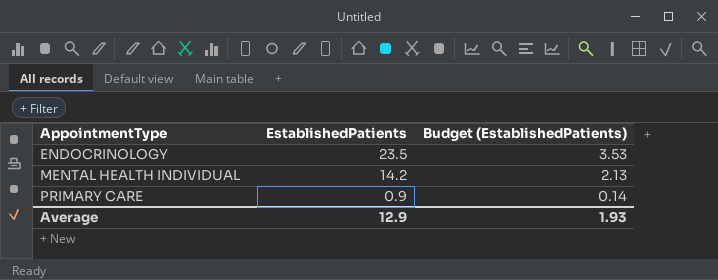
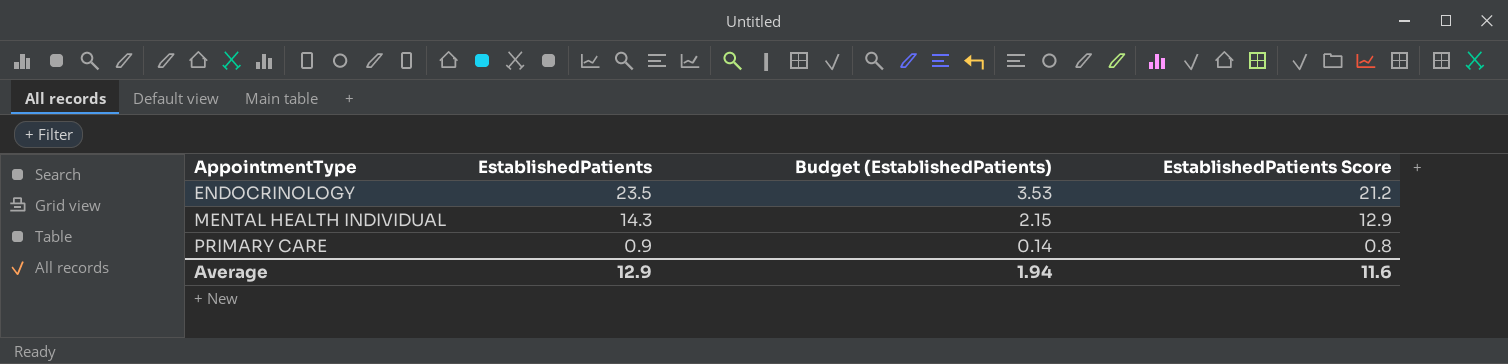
column EstablishedPatients Score | formula: none -> [EstablishedPatients] * 0.9
MENTAL HEALTH INDIVIDUAL | EstablishedPatients: 14.2 -> 14.3
MENTAL HEALTH INDIVIDUAL | Budget (EstablishedPatients): 2.13 -> 2.15
Average | Budget (EstablishedPatients): 1.93 -> 1.94

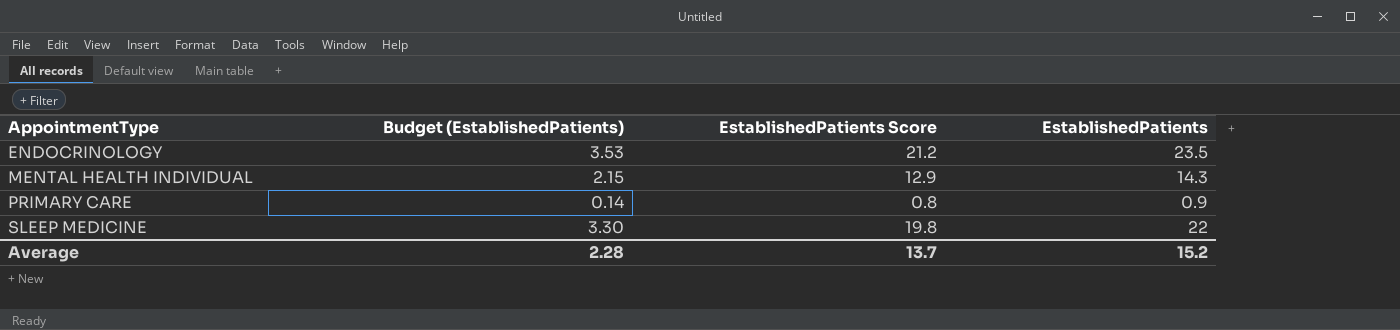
column EstablishedPatients | position: 2 -> 4
row SLEEP MEDICINE: none -> 3.30 | 19.8 | 22
Average | Budget (EstablishedPatients): 1.94 -> 2.28
Average | EstablishedPatients Score: 11.6 -> 13.7
Average | EstablishedPatients: 12.9 -> 15.2

